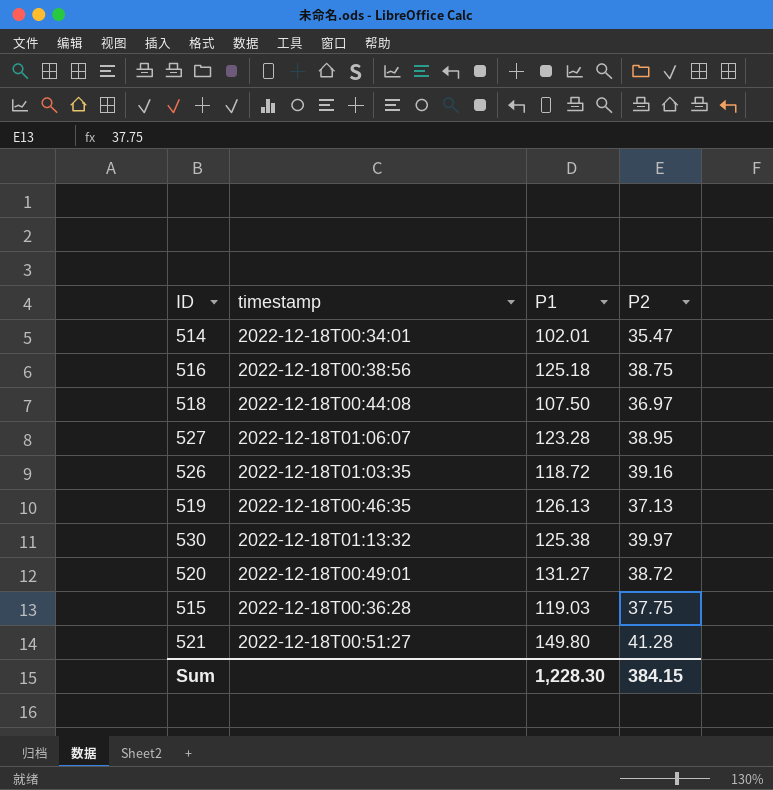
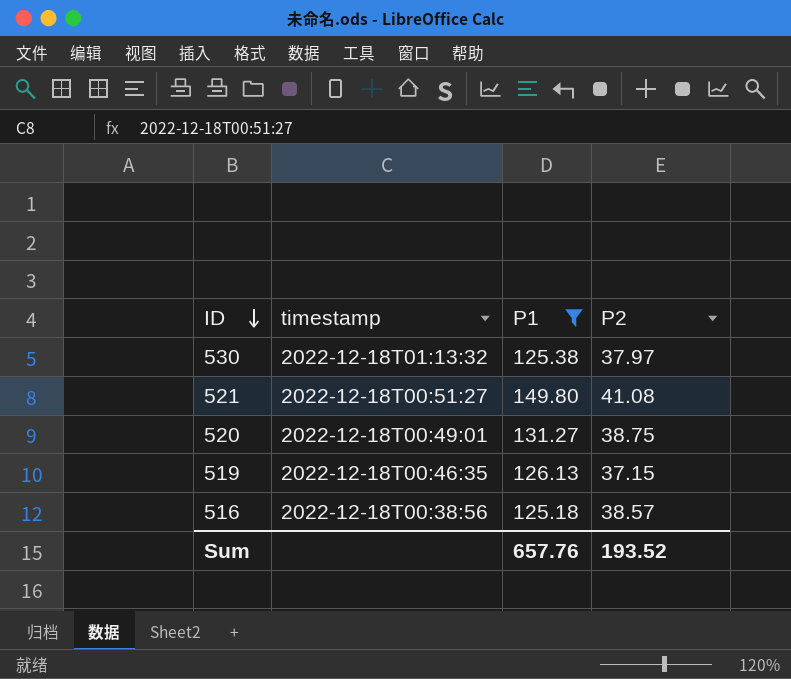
filter: none -> P1 >= 125.18
row order: none -> ID descending
530 | P2: 39.97 -> 37.97
521 | P2: 41.28 -> 41.08
520 | P2: 38.72 -> 38.75
519 | P2: 37.13 -> 37.15
516 | P2: 38.75 -> 38.57
Sum | P1: 1,228.30 -> 657.76
Sum | P2: 384.15 -> 193.52

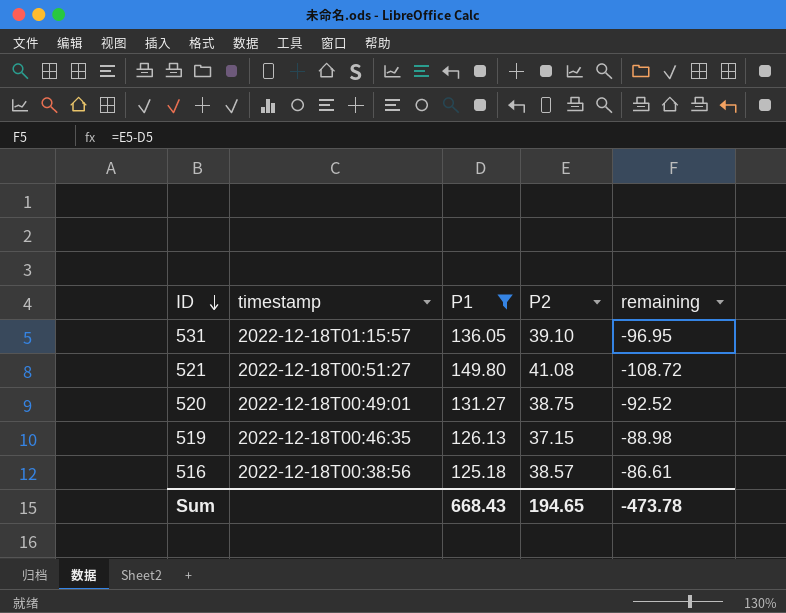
column remaining | formula: none -> [P2] - [P1]
row 530: 2022-12-18T01:13:32 | 125.38 | 37.97 -> none
row 531: none -> 2022-12-18T01:15:57 | 136.05 | 39.10 | -96.95
Sum | P1: 657.76 -> 668.43
Sum | P2: 193.52 -> 194.65

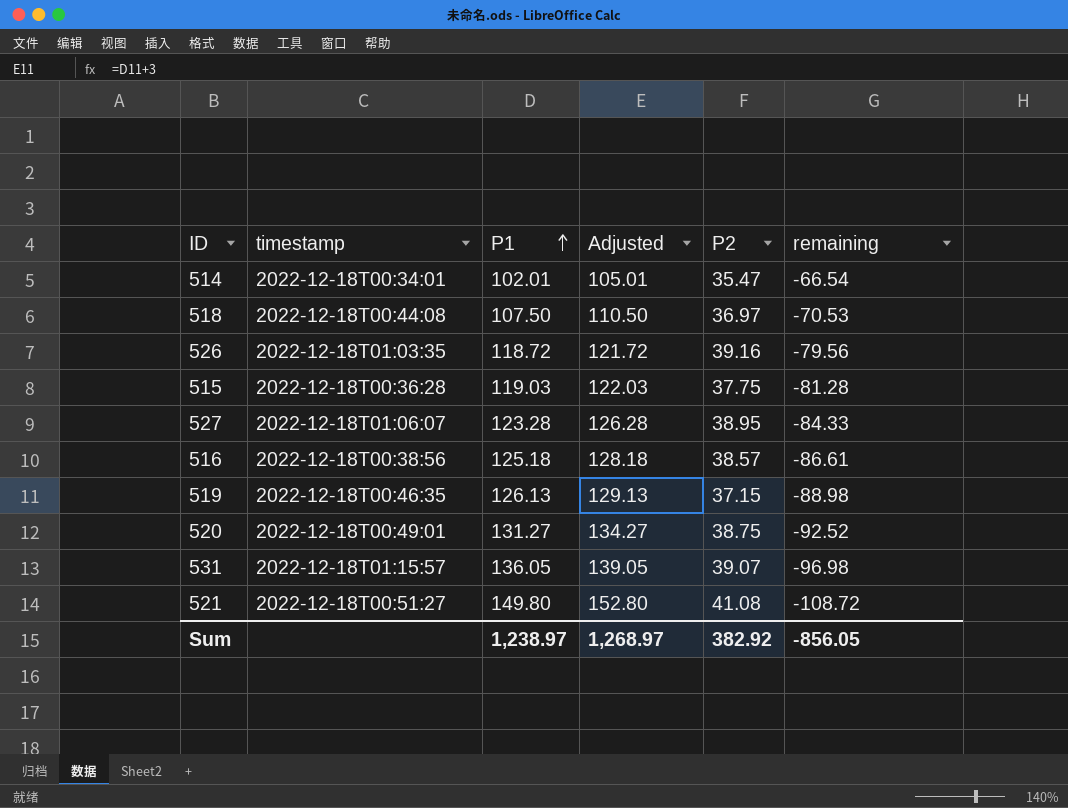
filter: P1 >= 125.18 -> none
row order: ID descending -> P1 ascending
column Adjusted | formula: none -> [P1] + 3
531 | P2: 39.10 -> 39.07
531 | remaining: -96.95 -> -96.98
Sum | P1: 668.43 -> 1,238.97
Sum | P2: 194.65 -> 382.92
Sum | remaining: -473.78 -> -856.05

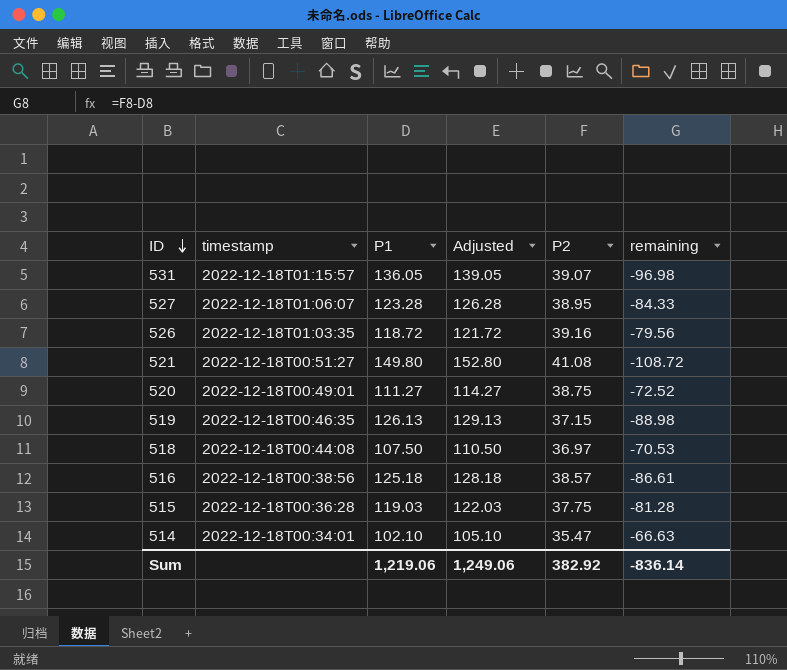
row order: P1 ascending -> ID descending
520 | P1: 131.27 -> 111.27
520 | Adjusted: 134.27 -> 114.27
520 | remaining: -92.52 -> -72.52
514 | P1: 102.01 -> 102.10
514 | Adjusted: 105.01 -> 105.10
514 | remaining: -66.54 -> -66.63
Sum | P1: 1,238.97 -> 1,219.06
Sum | Adjusted: 1,268.97 -> 1,249.06
Sum | remaining: -856.05 -> -836.14

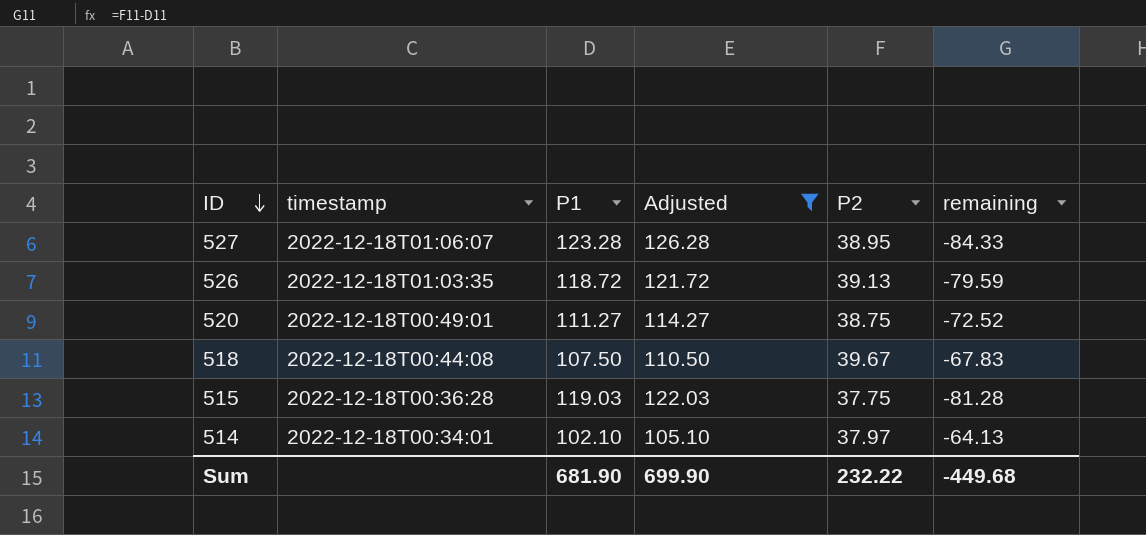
filter: none -> Adjusted <= 126.28
526 | P2: 39.16 -> 39.13
526 | remaining: -79.56 -> -79.59
518 | P2: 36.97 -> 39.67
518 | remaining: -70.53 -> -67.83
514 | P2: 35.47 -> 37.97
514 | remaining: -66.63 -> -64.13
Sum | P1: 1,219.06 -> 681.90
Sum | Adjusted: 1,249.06 -> 699.90
Sum | P2: 382.92 -> 232.22
Sum | remaining: -836.14 -> -449.68

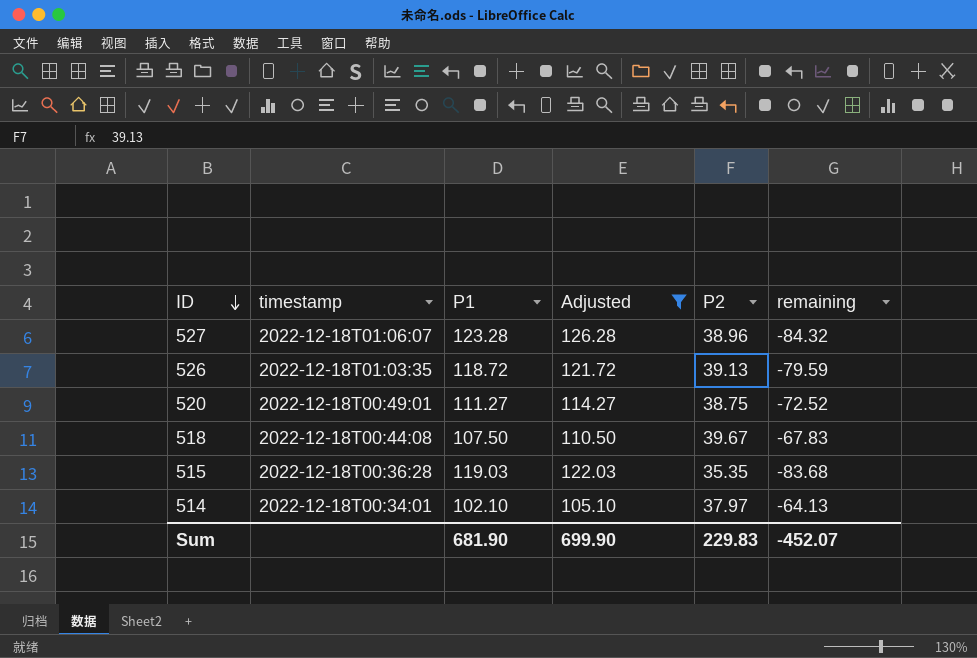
527 | P2: 38.95 -> 38.96
527 | remaining: -84.33 -> -84.32
515 | P2: 37.75 -> 35.35
515 | remaining: -81.28 -> -83.68
Sum | P2: 232.22 -> 229.83
Sum | remaining: -449.68 -> -452.07

